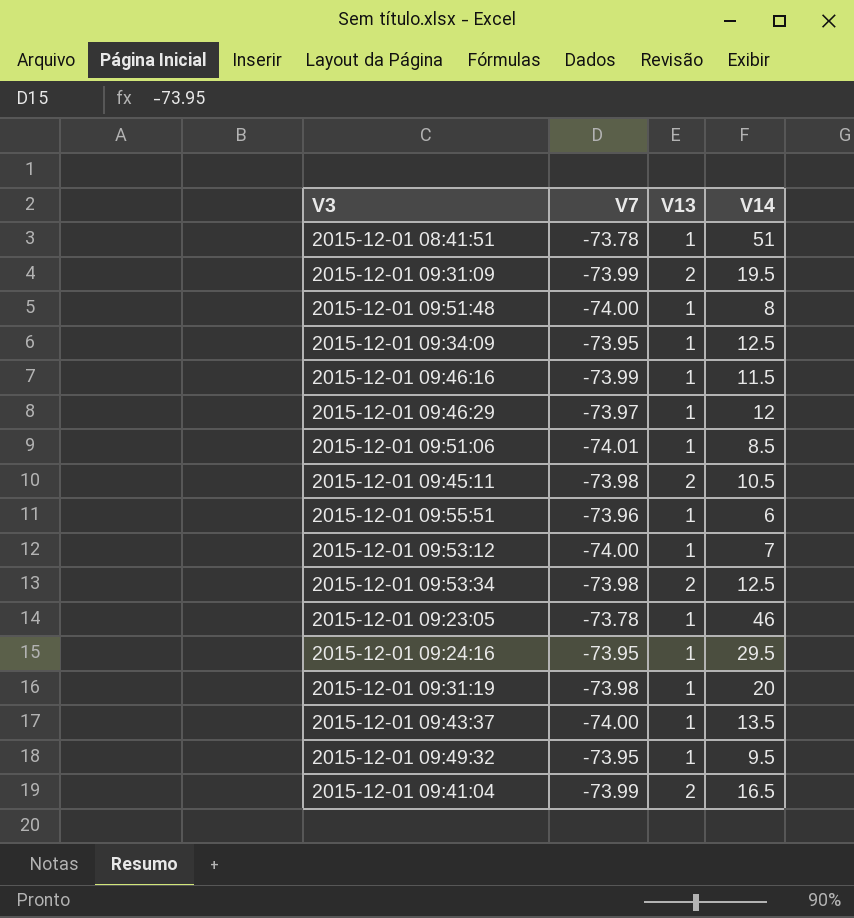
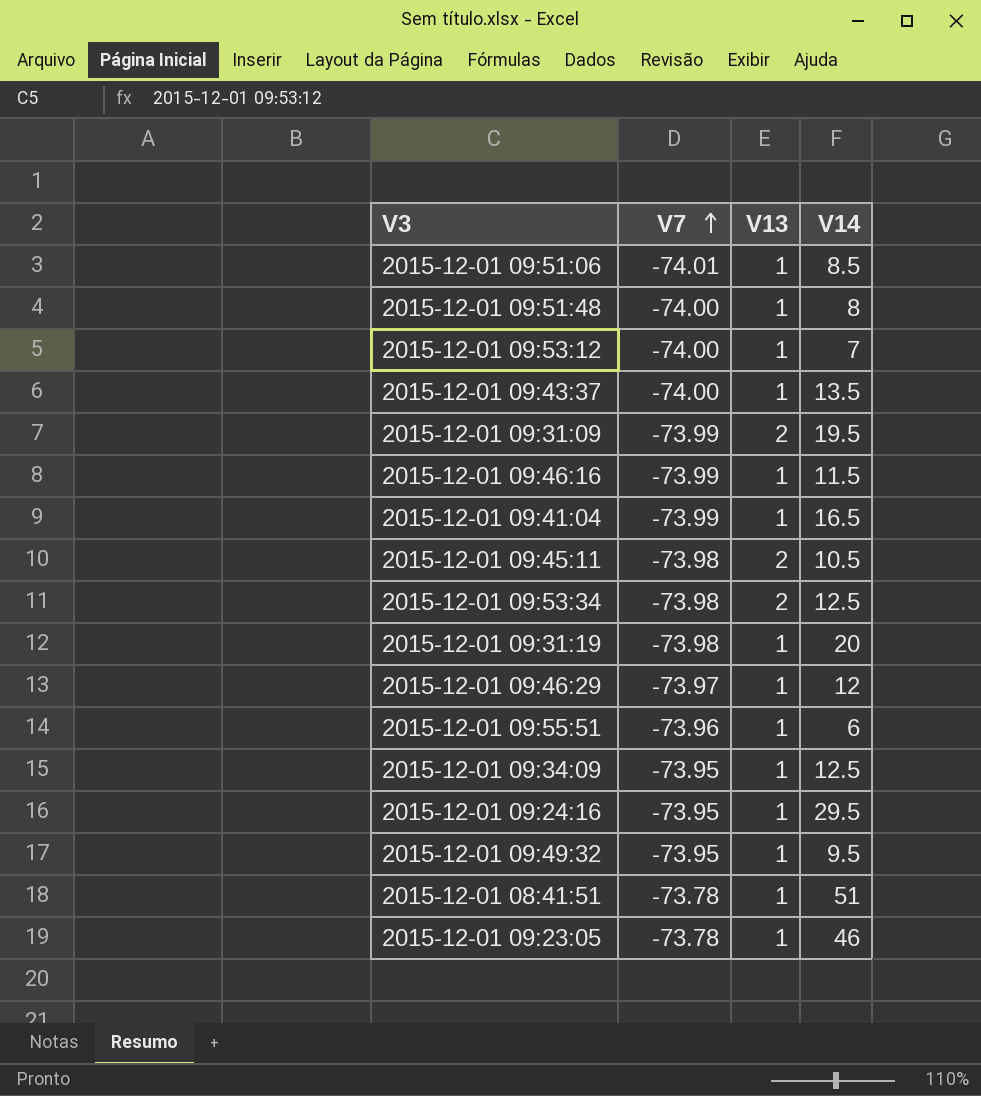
row order: none -> V7 ascending
2015-12-01 09:41:04 | V13: 2 -> 1

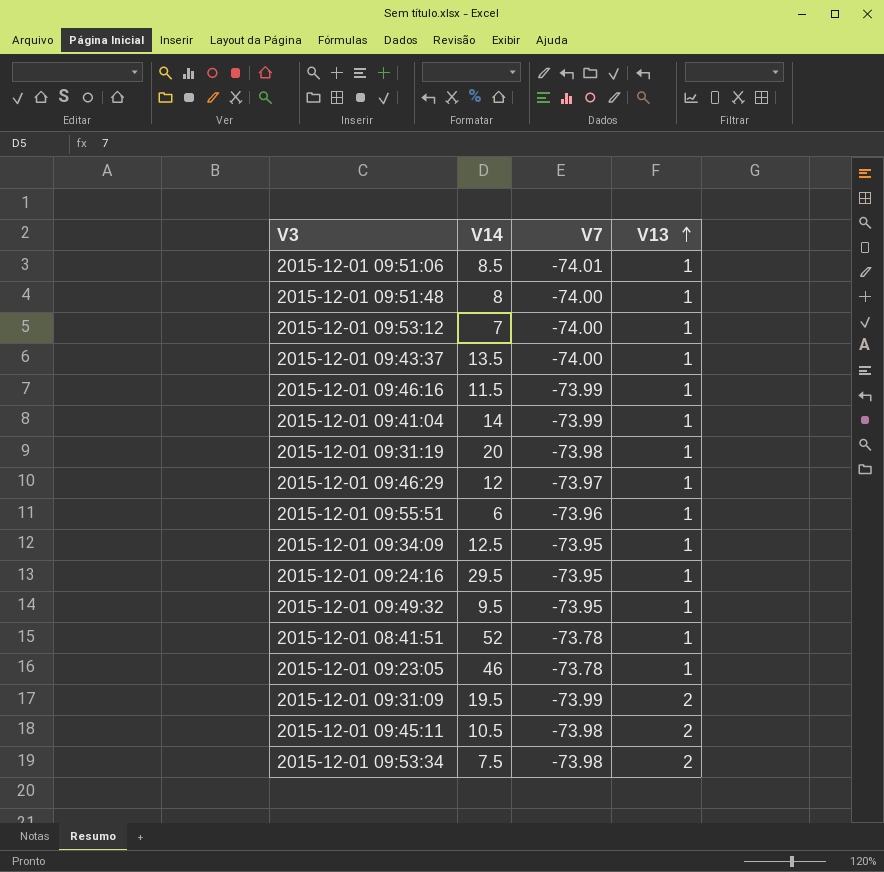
row order: V7 ascending -> V13 ascending
column V14 | position: 4 -> 2
2015-12-01 09:41:04 | V14: 16.5 -> 14
2015-12-01 08:41:51 | V14: 51 -> 52
2015-12-01 09:53:34 | V14: 12.5 -> 7.5

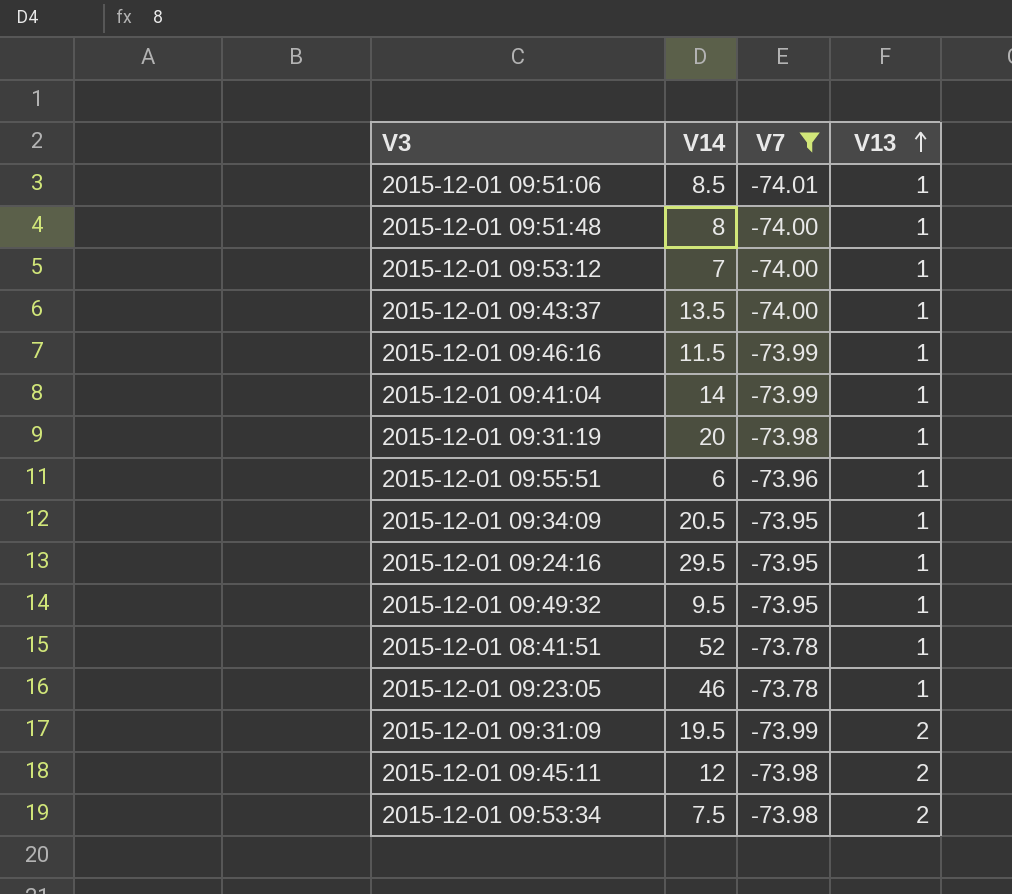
filter: none -> V7 != -73.97
2015-12-01 09:34:09 | V14: 12.5 -> 20.5
2015-12-01 09:45:11 | V14: 10.5 -> 12

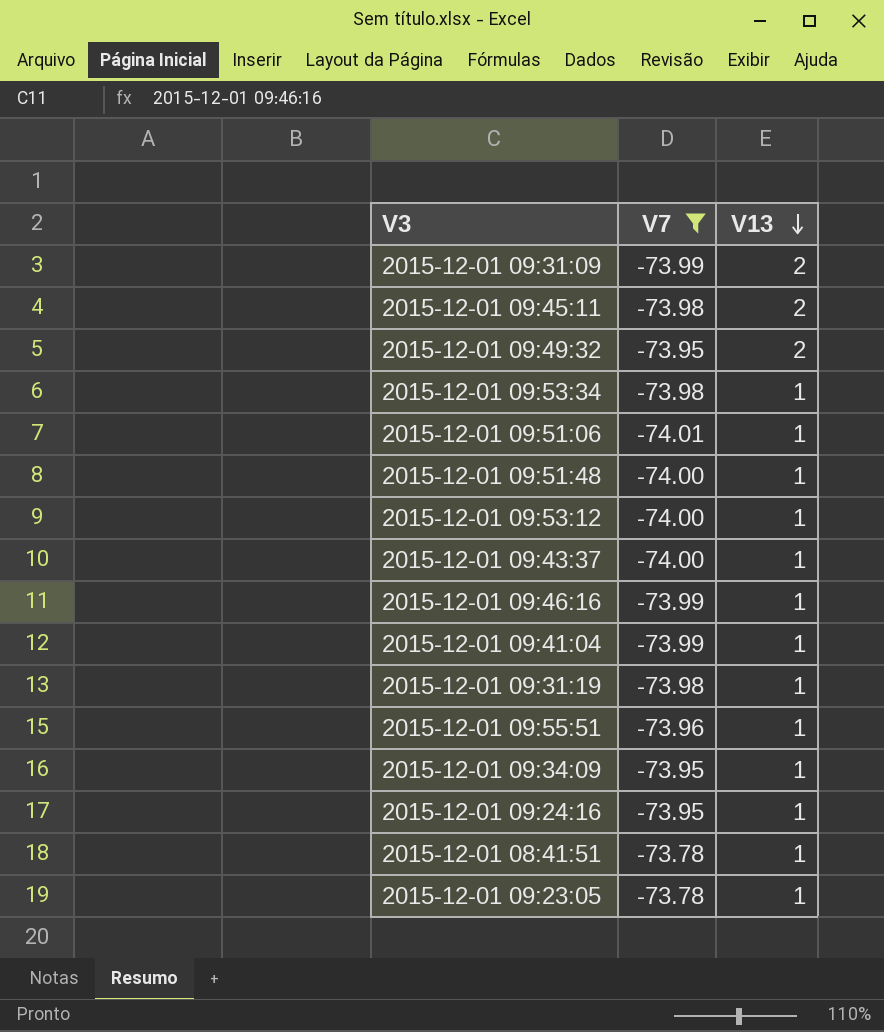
row order: V13 ascending -> V13 descending
column V14 | position: 2 -> none
2015-12-01 09:49:32 | V13: 1 -> 2
2015-12-01 09:53:34 | V13: 2 -> 1

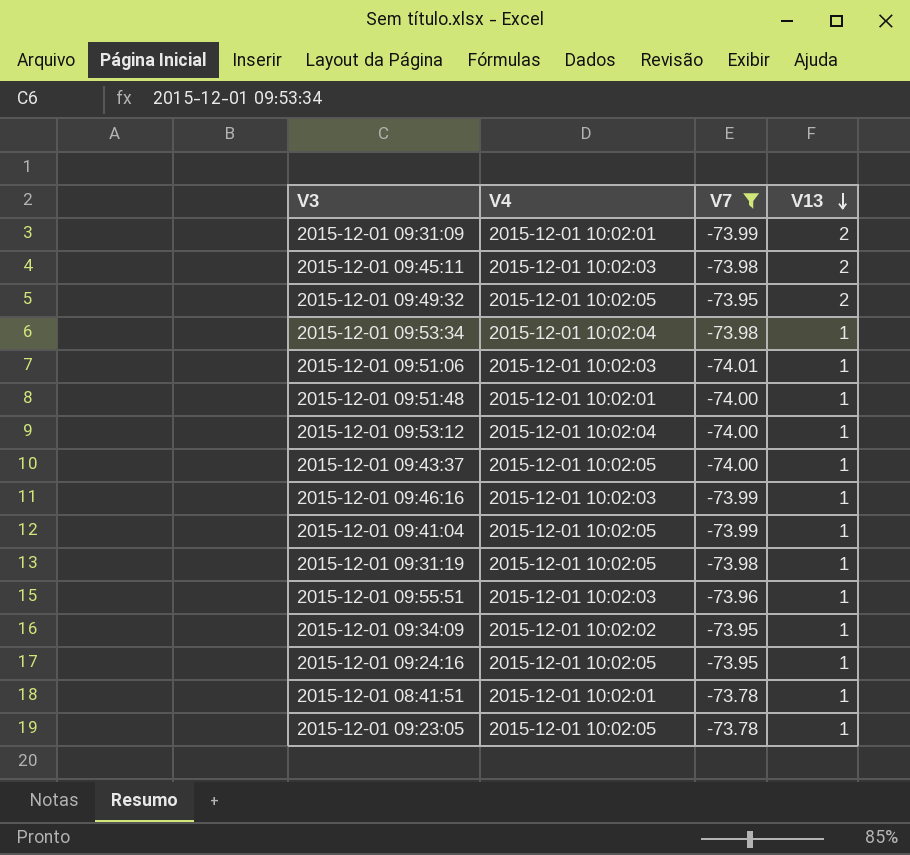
column V4 | position: none -> 2

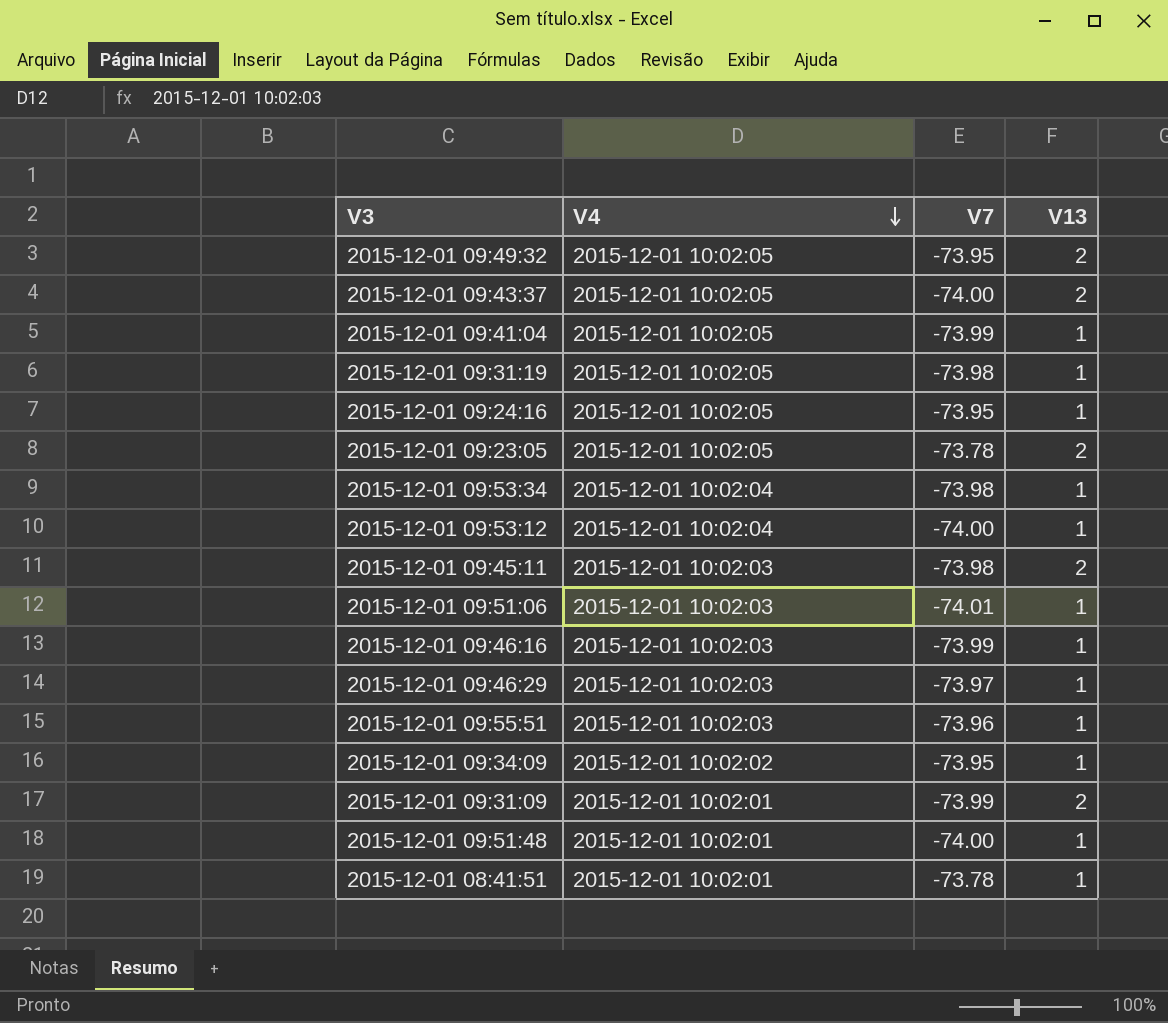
filter: V7 != -73.97 -> none
row order: V13 descending -> V4 descending
2015-12-01 09:43:37 | V13: 1 -> 2
2015-12-01 09:23:05 | V13: 1 -> 2

